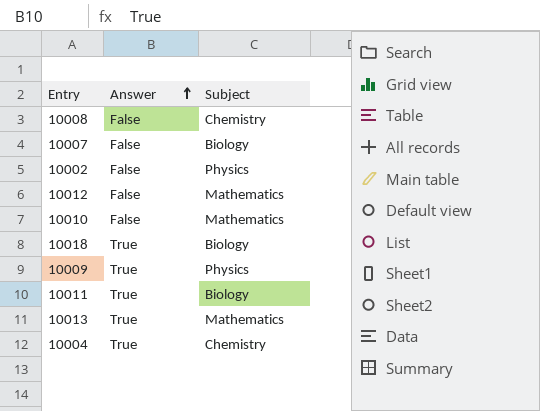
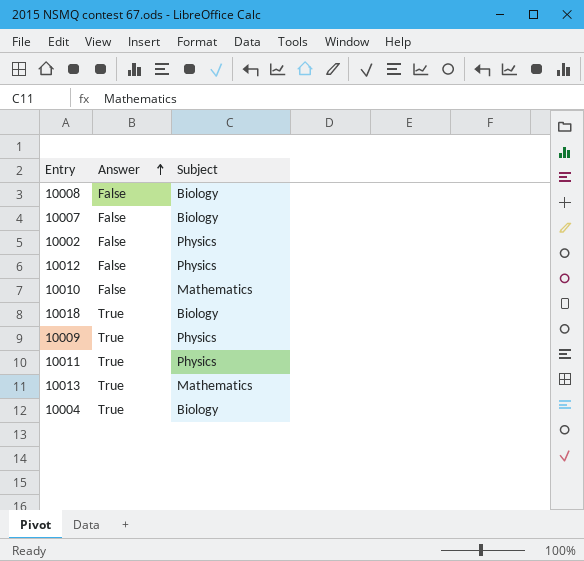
10008 | Subject: Chemistry -> Biology
10012 | Subject: Mathematics -> Physics
10011 | Subject: Biology -> Physics
10004 | Subject: Chemistry -> Biology

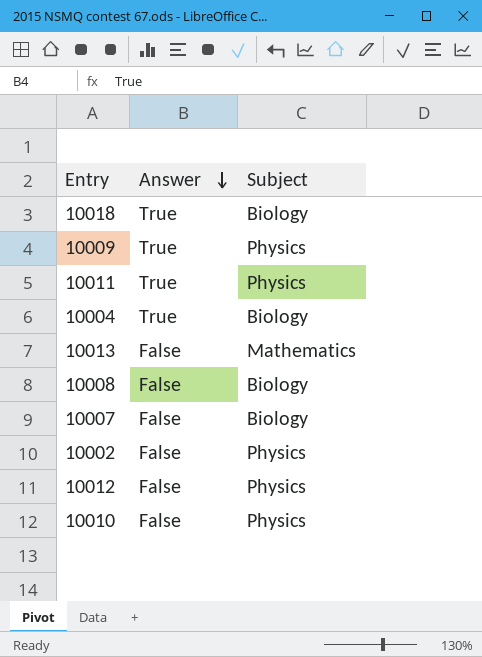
row order: Answer ascending -> Answer descending
10013 | Answer: True -> False
10010 | Subject: Mathematics -> Physics

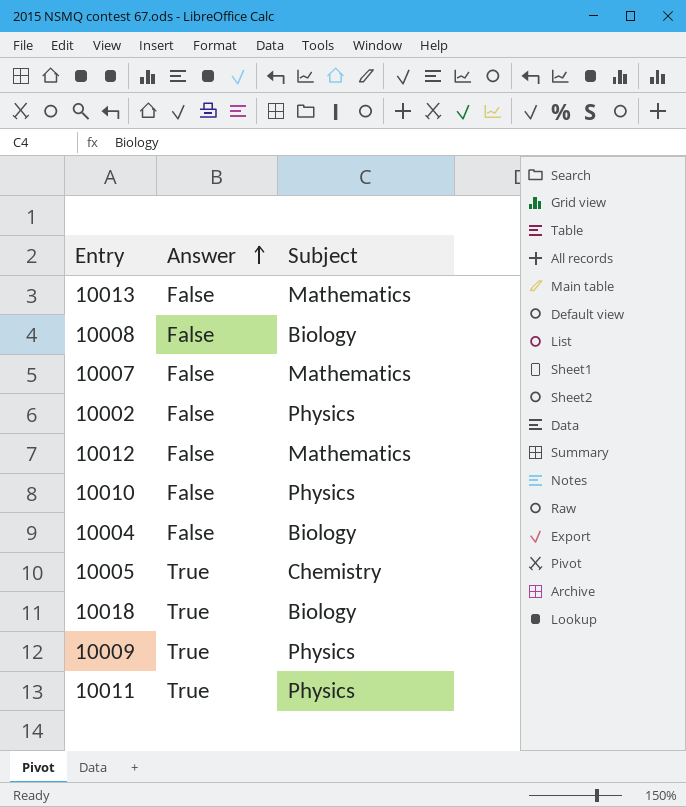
row order: Answer descending -> Answer ascending
10007 | Subject: Biology -> Mathematics
10012 | Subject: Physics -> Mathematics
10004 | Answer: True -> False
row 10005: none -> True | Chemistry

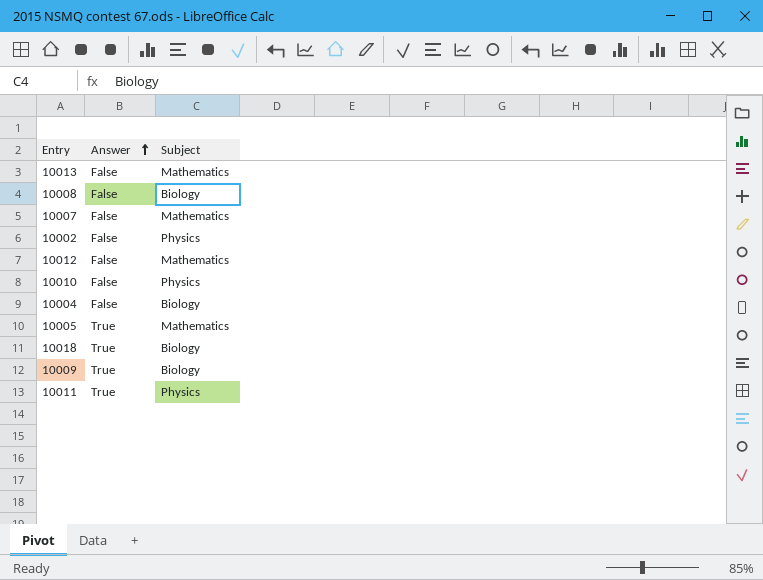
10005 | Subject: Chemistry -> Mathematics
10009 | Subject: Physics -> Biology

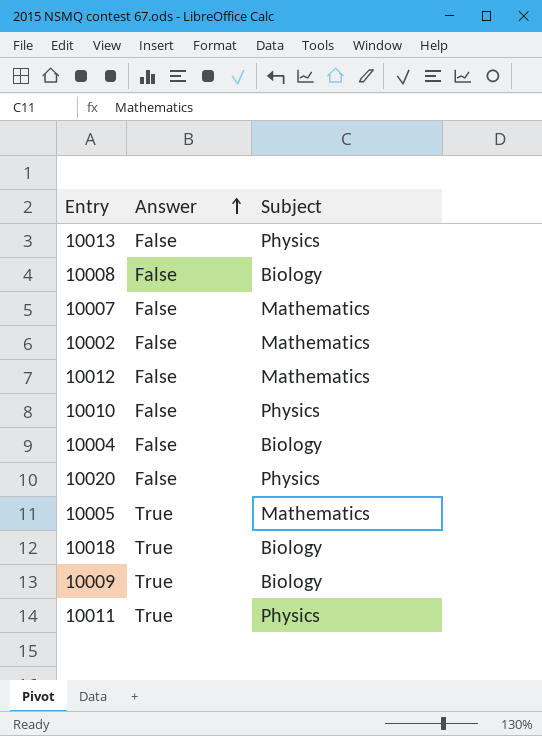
10013 | Subject: Mathematics -> Physics
10002 | Subject: Physics -> Mathematics
row 10020: none -> False | Physics

